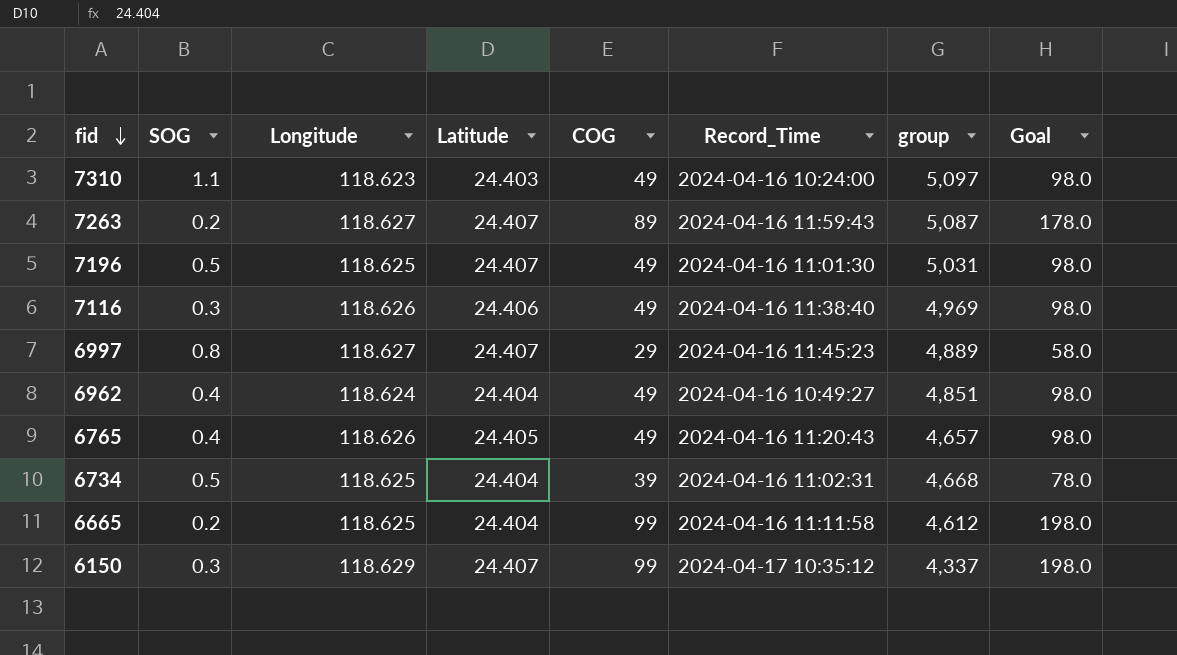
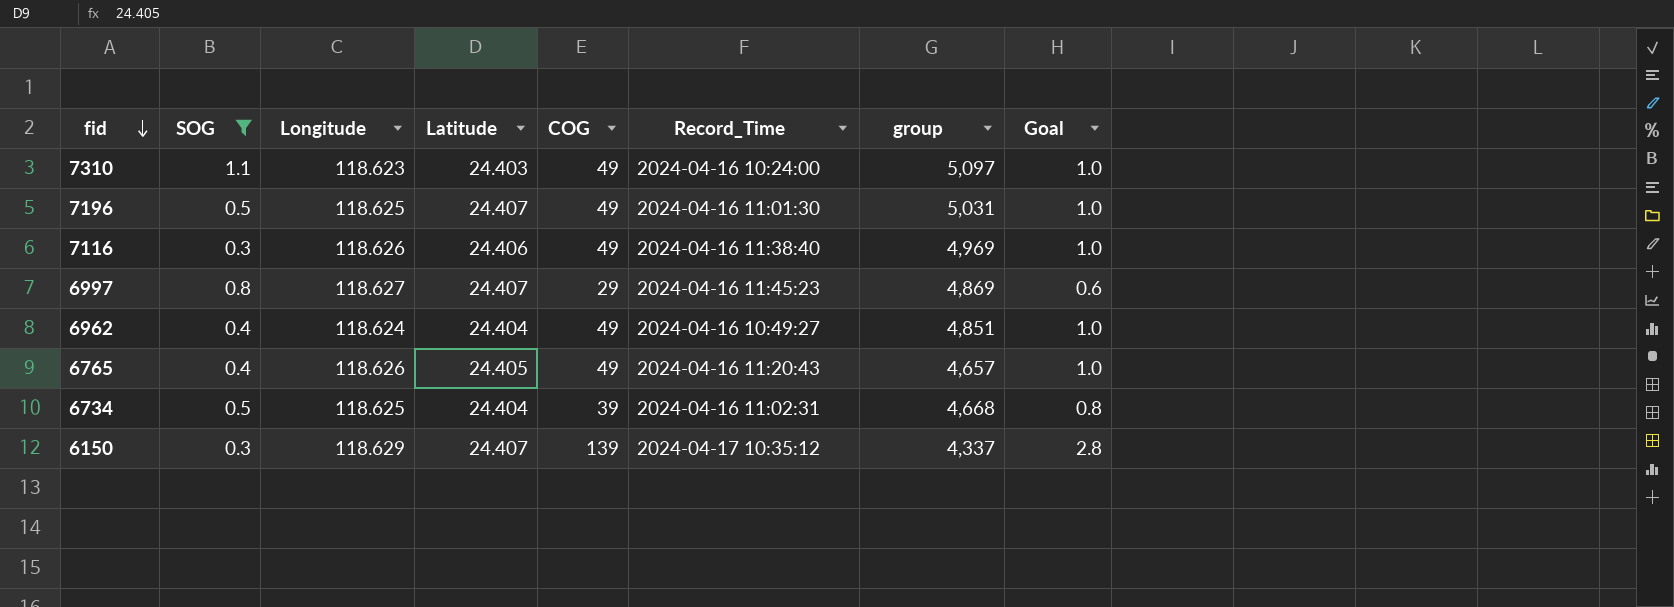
filter: none -> SOG != 0.2
column Goal | formula: [COG] * 2 -> [COG] * 0.02
6997 | group: 4,889 -> 4,869
6150 | COG: 99 -> 139

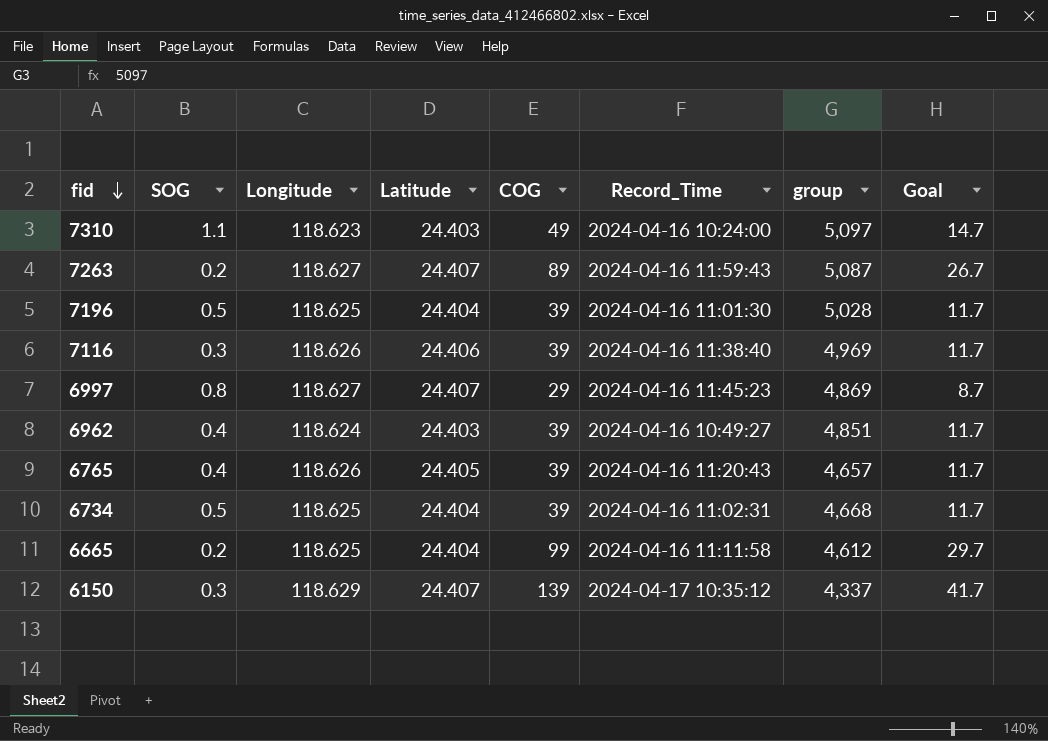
filter: SOG != 0.2 -> none
column Goal | formula: [COG] * 0.02 -> [COG] * 0.3
7196 | Latitude: 24.407 -> 24.404
7196 | COG: 49 -> 39
7196 | group: 5,031 -> 5,028
7116 | COG: 49 -> 39
6962 | Latitude: 24.404 -> 24.403
6962 | COG: 49 -> 39
6765 | COG: 49 -> 39

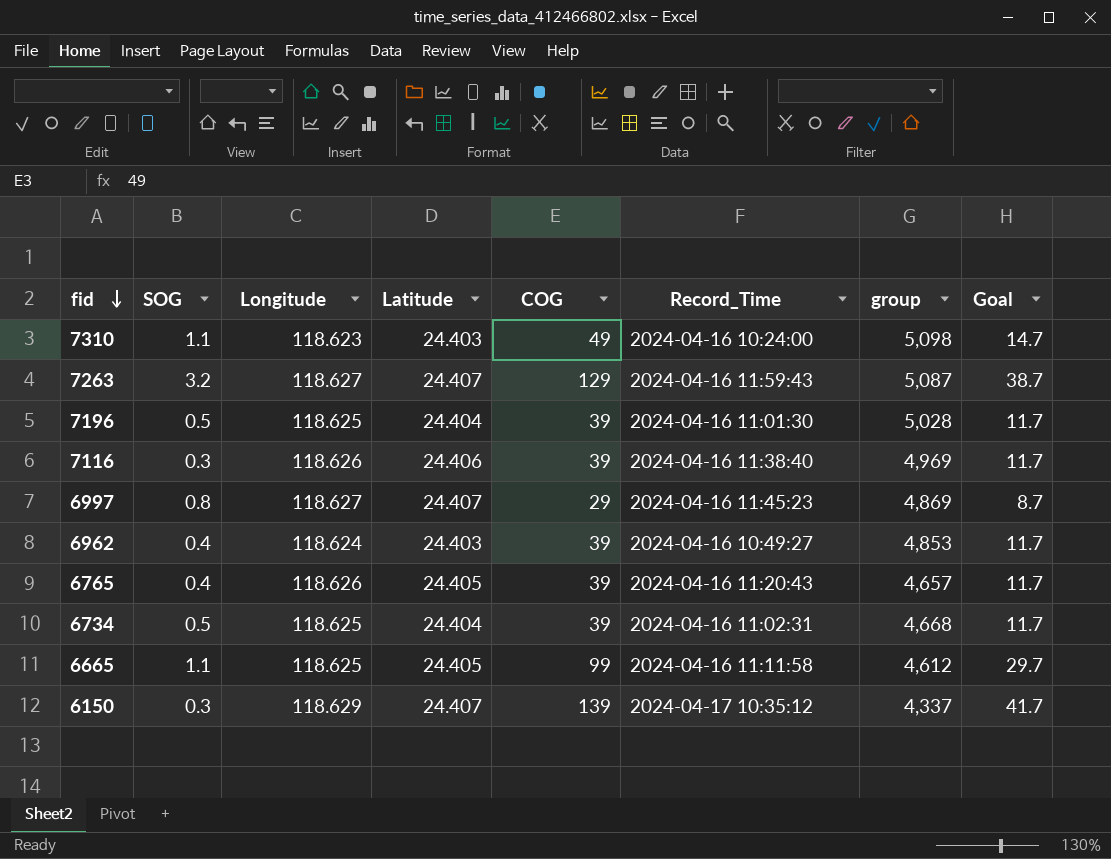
7310 | group: 5,097 -> 5,098
7263 | SOG: 0.2 -> 3.2
7263 | COG: 89 -> 129
7263 | Goal: 26.7 -> 38.7
6962 | group: 4,851 -> 4,853
6665 | SOG: 0.2 -> 1.1
6665 | Latitude: 24.404 -> 24.405

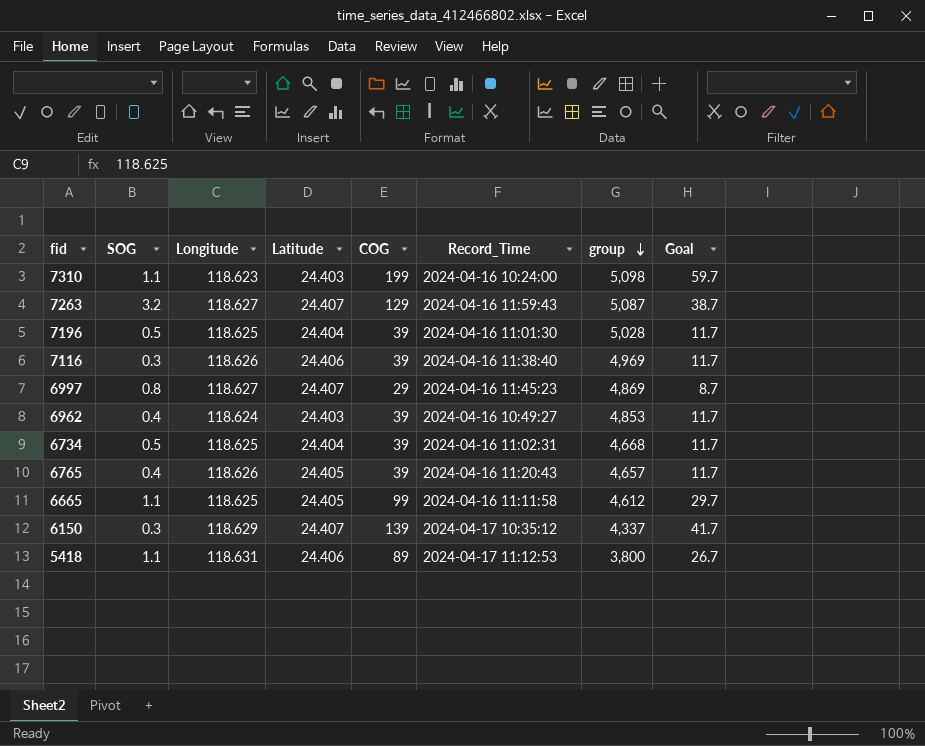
row order: fid descending -> group descending
7310 | COG: 49 -> 199
7310 | Goal: 14.7 -> 59.7
row 5418: none -> 1.1 | 118.631 | 24.406 | 89 | 2024-04-17 11:12:53 | 3,800 | 26.7

